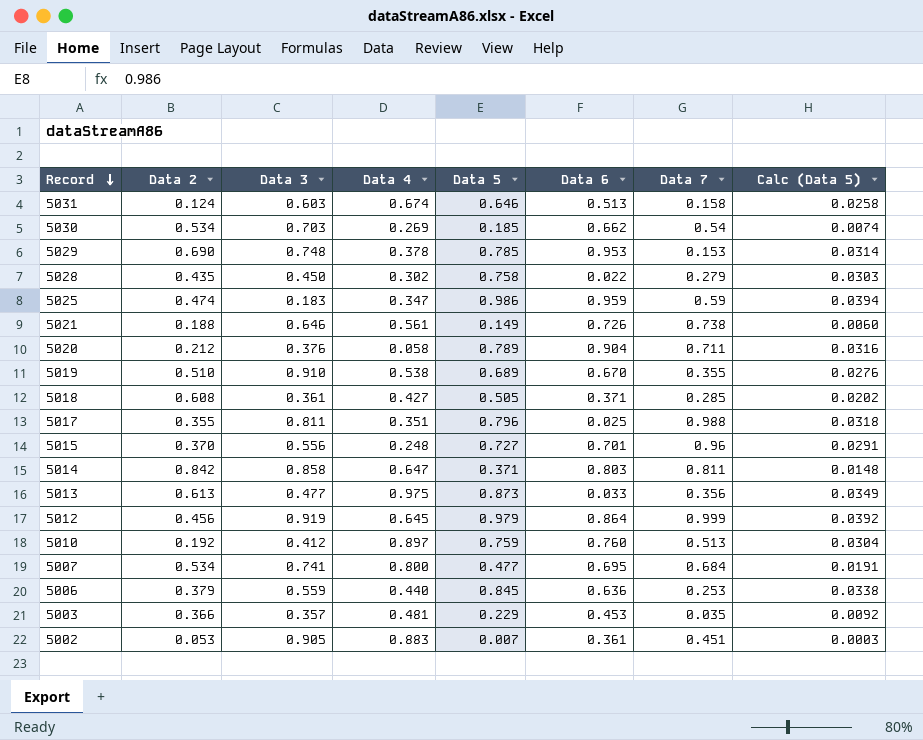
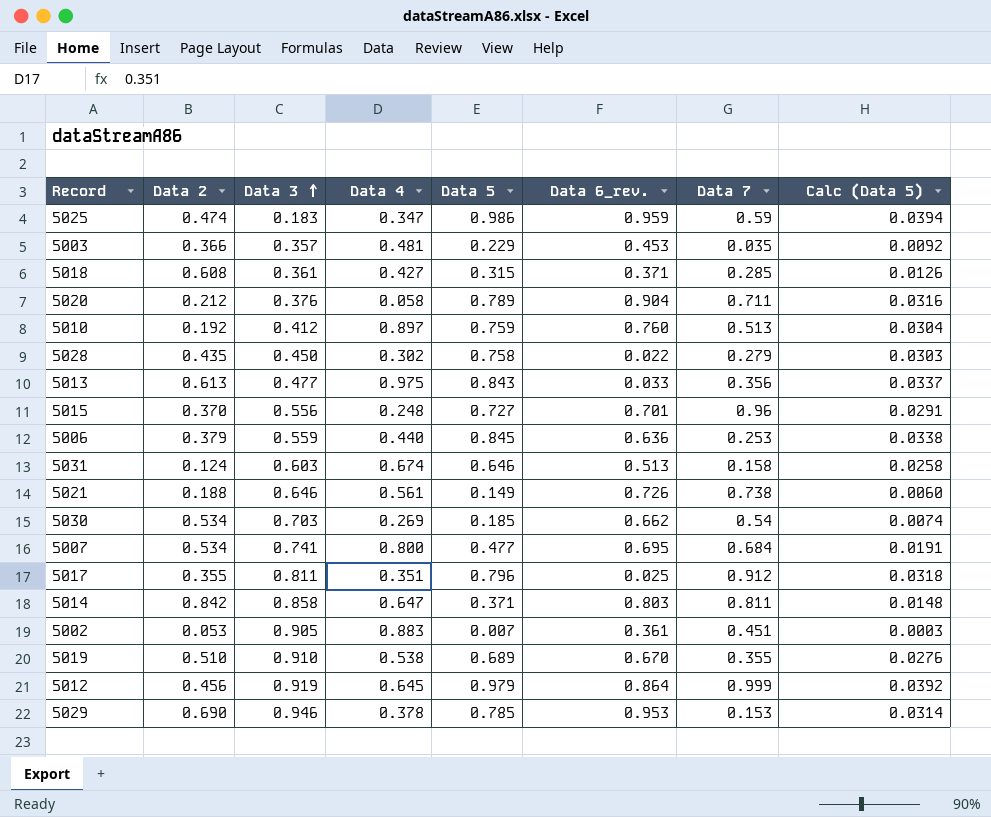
row order: Record descending -> Data 3 ascending
column name: Data 6 -> Data 6_rev.
5018 | Data 5: 0.505 -> 0.315
5018 | Calc (Data 5): 0.0202 -> 0.0126
5013 | Data 5: 0.873 -> 0.843
5013 | Calc (Data 5): 0.0349 -> 0.0337
5017 | Data 7: 0.988 -> 0.912
5029 | Data 3: 0.748 -> 0.946

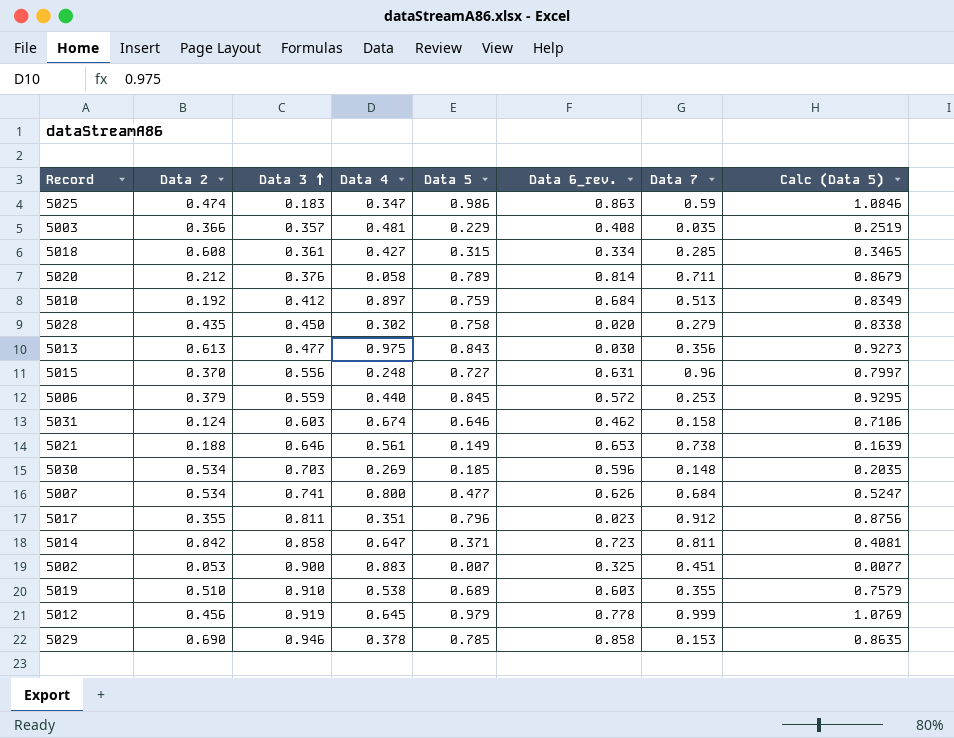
column Calc (Data 5) | formula: [Data 5] * 0.04 -> [Data 5] * 1.1
5025 | Data 6_rev.: 0.959 -> 0.863
5003 | Data 6_rev.: 0.453 -> 0.408
5018 | Data 6_rev.: 0.371 -> 0.334
5020 | Data 6_rev.: 0.904 -> 0.814
5010 | Data 6_rev.: 0.760 -> 0.684
5028 | Data 6_rev.: 0.022 -> 0.020
5013 | Data 6_rev.: 0.033 -> 0.030
5015 | Data 6_rev.: 0.701 -> 0.631
5006 | Data 6_rev.: 0.636 -> 0.572
5031 | Data 6_rev.: 0.513 -> 0.462
5021 | Data 6_rev.: 0.726 -> 0.653
5030 | Data 6_rev.: 0.662 -> 0.596
5030 | Data 7: 0.54 -> 0.148
5007 | Data 6_rev.: 0.695 -> 0.626
5017 | Data 6_rev.: 0.025 -> 0.023
5014 | Data 6_rev.: 0.803 -> 0.723
5002 | Data 3: 0.905 -> 0.900
5002 | Data 6_rev.: 0.361 -> 0.325
5019 | Data 6_rev.: 0.670 -> 0.603
5012 | Data 6_rev.: 0.864 -> 0.778
5029 | Data 6_rev.: 0.953 -> 0.858

